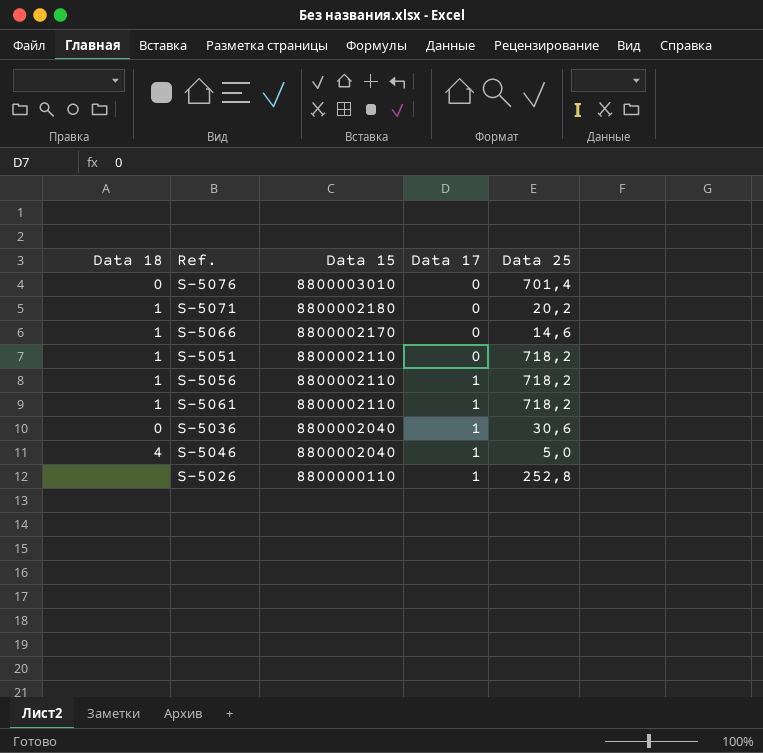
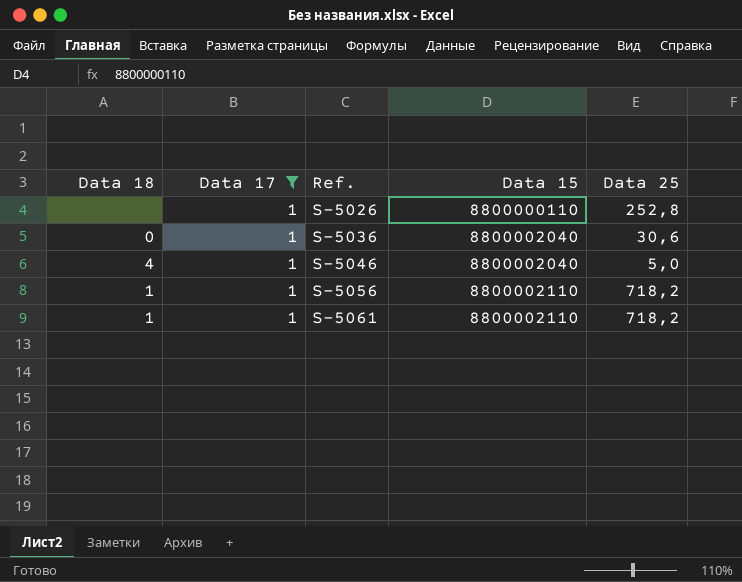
filter: none -> Data 17 = 1
row order: Data 15 descending -> Ref. ascending
column Data 17 | position: 4 -> 2

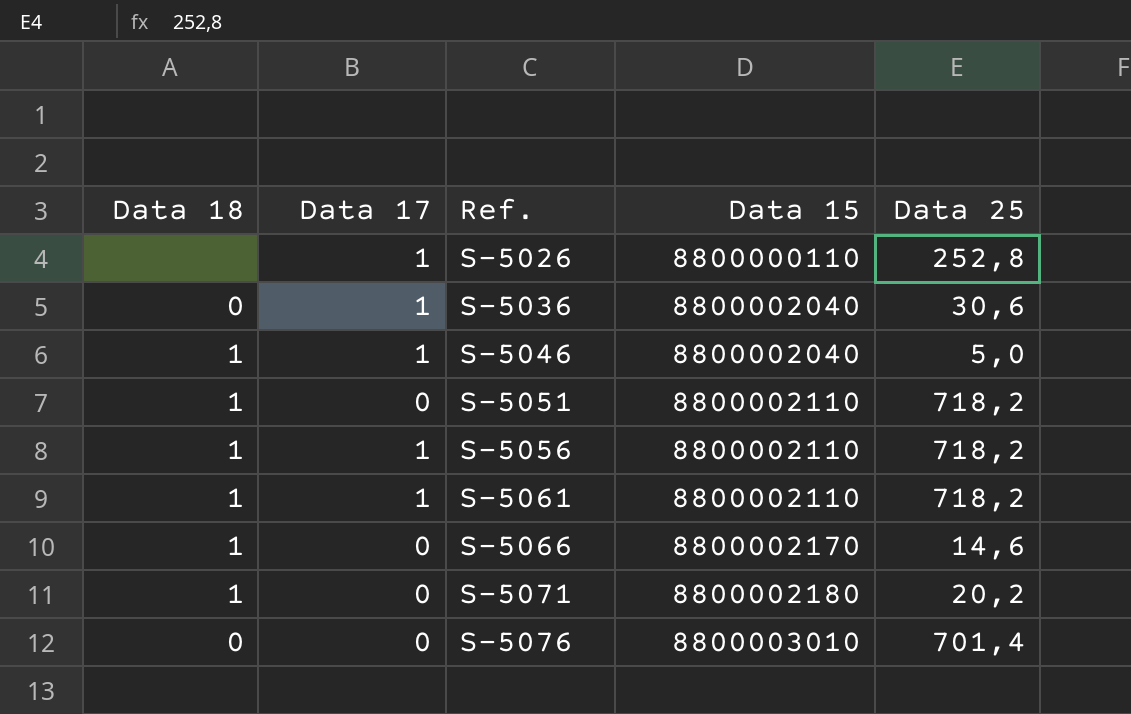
filter: Data 17 = 1 -> none
S-5046 | Data 18: 4 -> 1

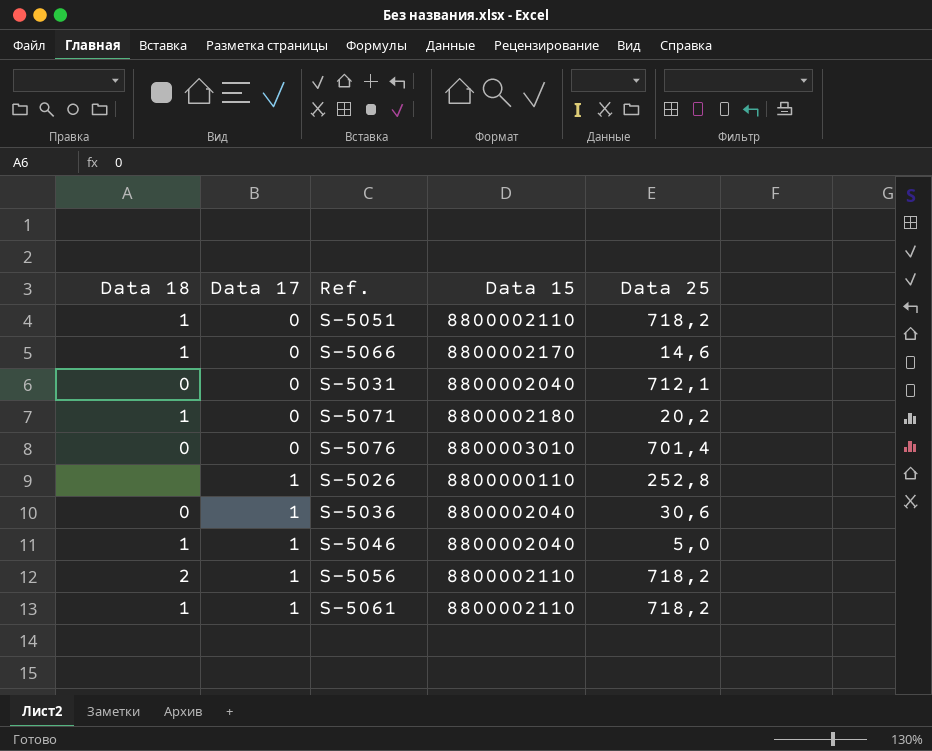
row order: Ref. ascending -> Data 17 ascending
row S-5031: none -> 0 | 0 | 8800002040 | 712,1
S-5056 | Data 18: 1 -> 2

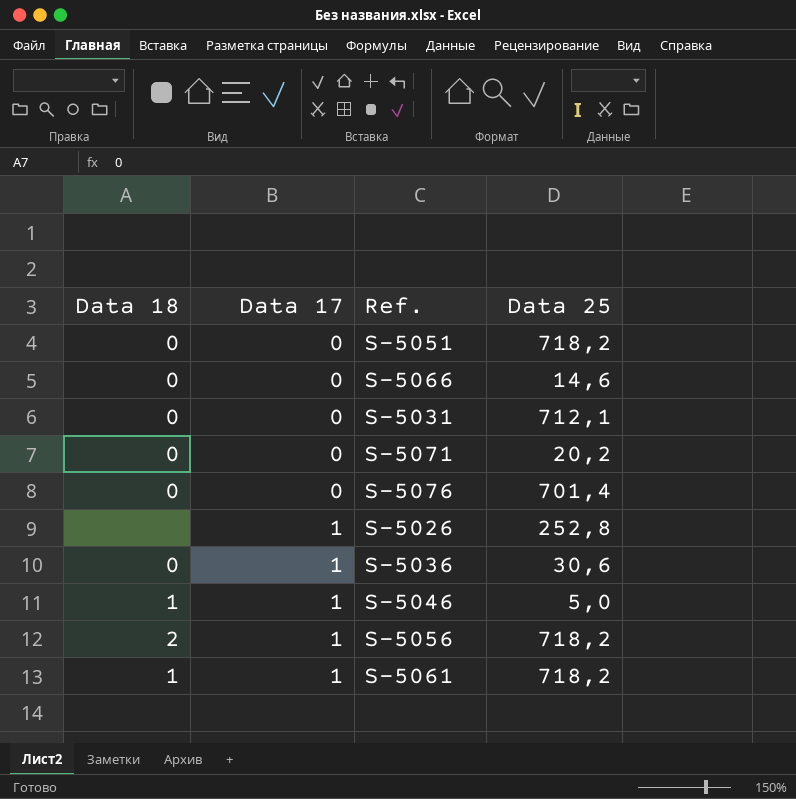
column Data 15 | position: 4 -> none
S-5051 | Data 18: 1 -> 0
S-5066 | Data 18: 1 -> 0
S-5071 | Data 18: 1 -> 0

